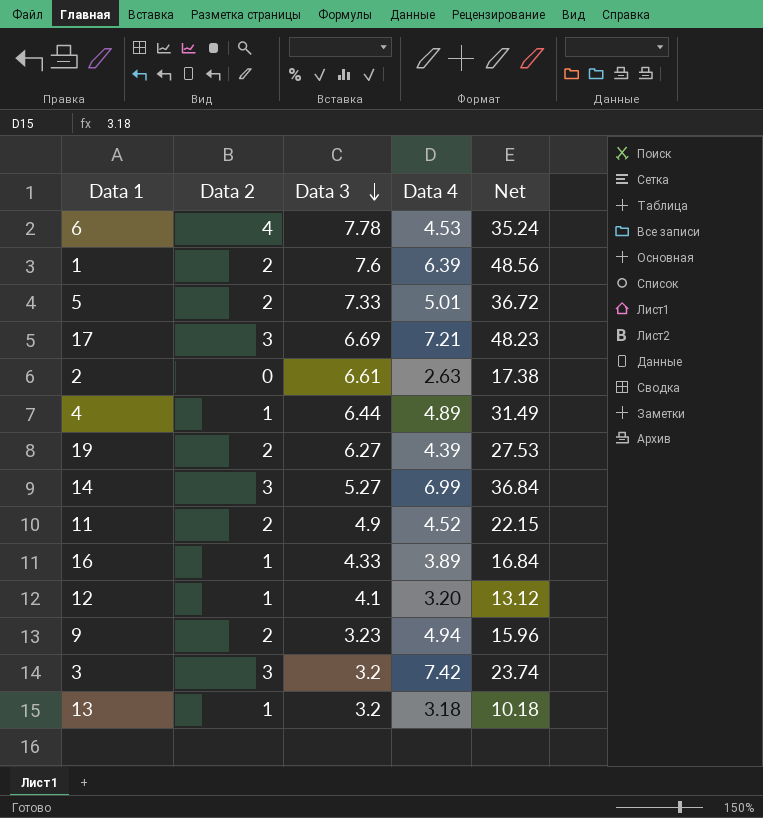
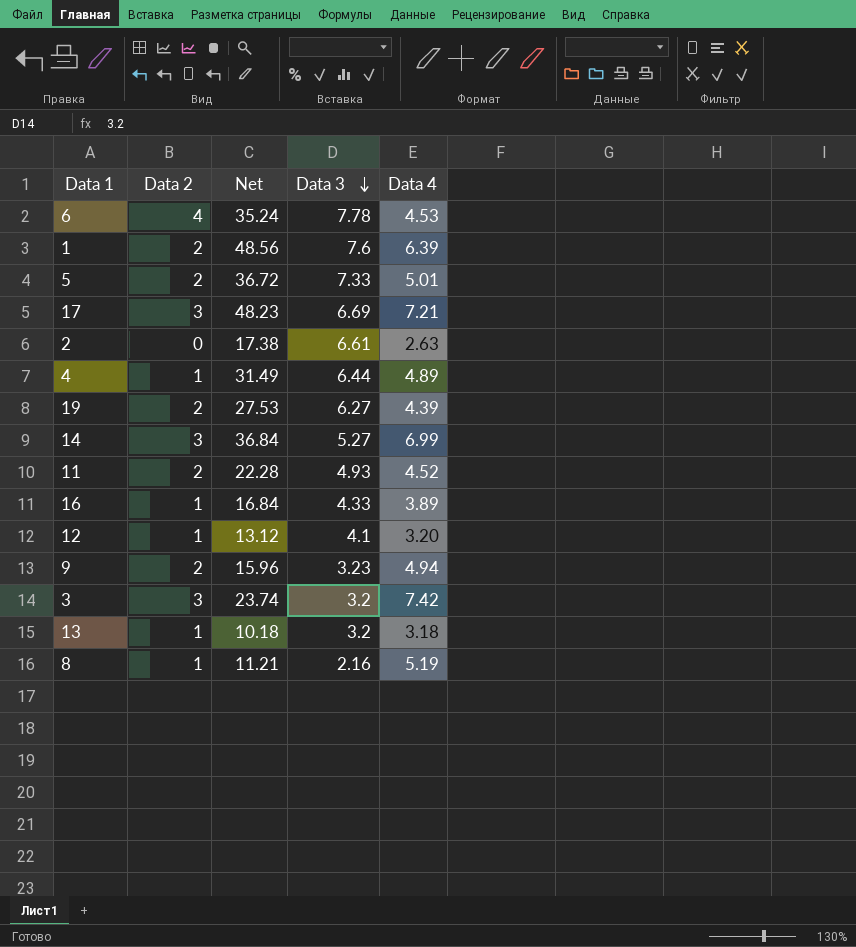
column Net | position: 5 -> 3
11 | Net: 22.15 -> 22.28
11 | Data 3: 4.9 -> 4.93
row 8: none -> 1 | 11.21 | 2.16 | 5.19

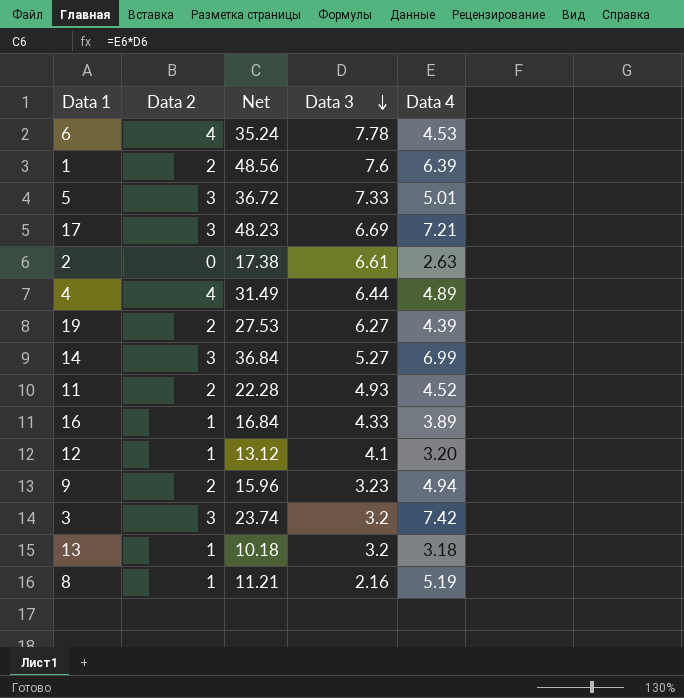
5 | Data 2: 2 -> 3
4 | Data 2: 1 -> 4

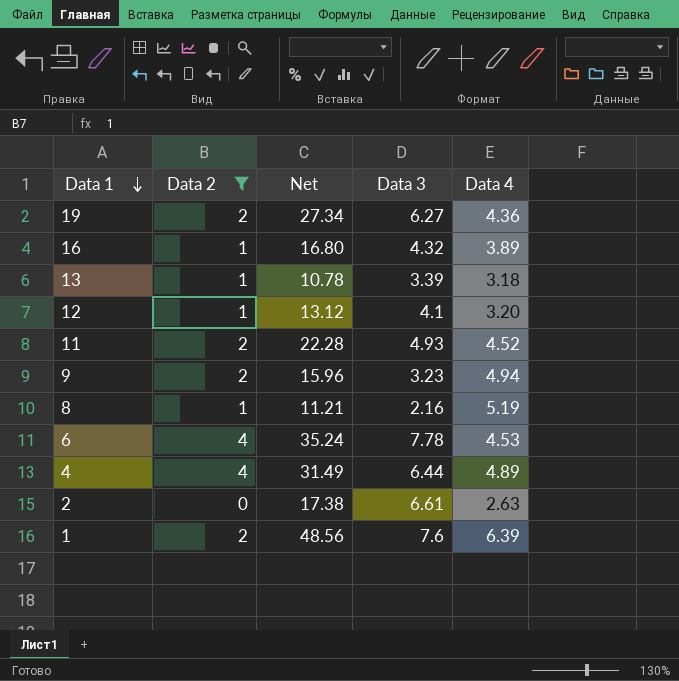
filter: none -> Data 2 != 3
row order: Data 3 descending -> Data 1 descending
19 | Net: 27.53 -> 27.34
19 | Data 4: 4.39 -> 4.36
16 | Net: 16.84 -> 16.80
16 | Data 3: 4.33 -> 4.32
13 | Net: 10.18 -> 10.78
13 | Data 3: 3.2 -> 3.39

